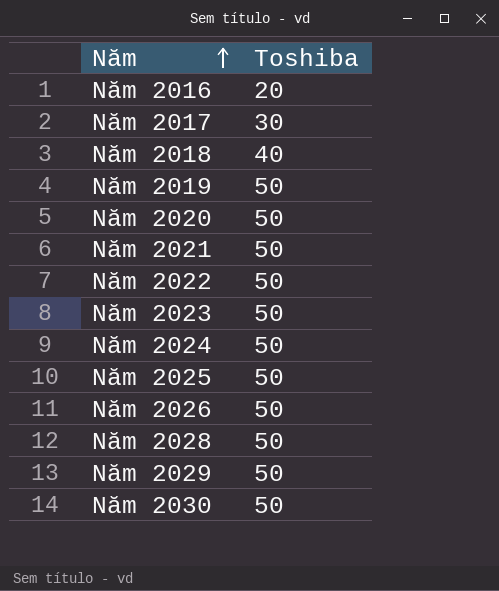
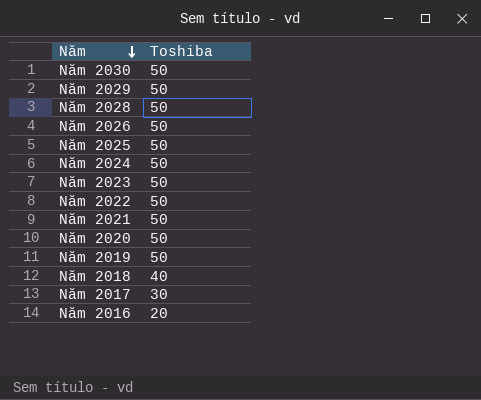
row order: Năm ascending -> Năm descending

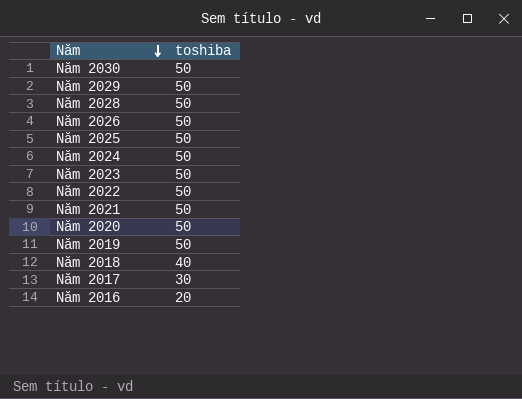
column name: Toshiba -> toshiba

